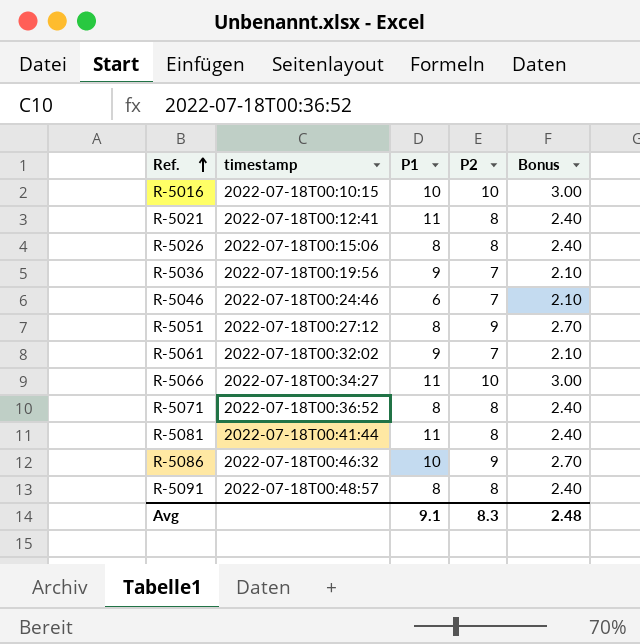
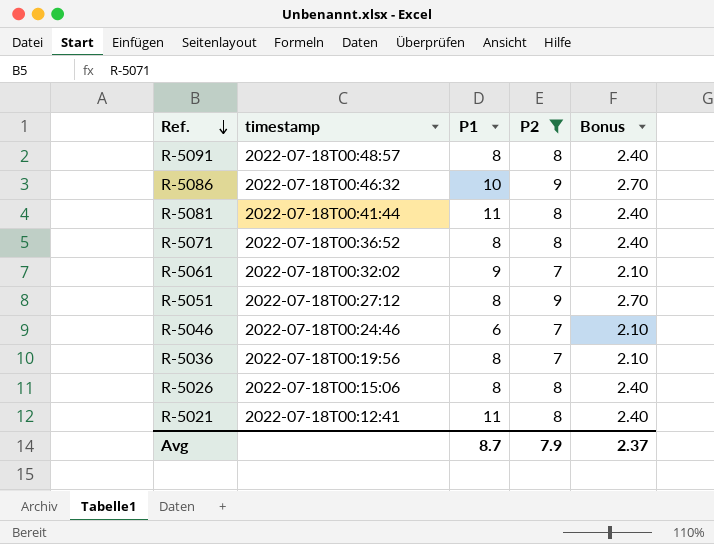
filter: none -> P2 != 10
row order: Ref. ascending -> Ref. descending
R-5036 | P1: 9 -> 8
Avg | P1: 9.1 -> 8.7
Avg | P2: 8.3 -> 7.9
Avg | Bonus: 2.48 -> 2.37

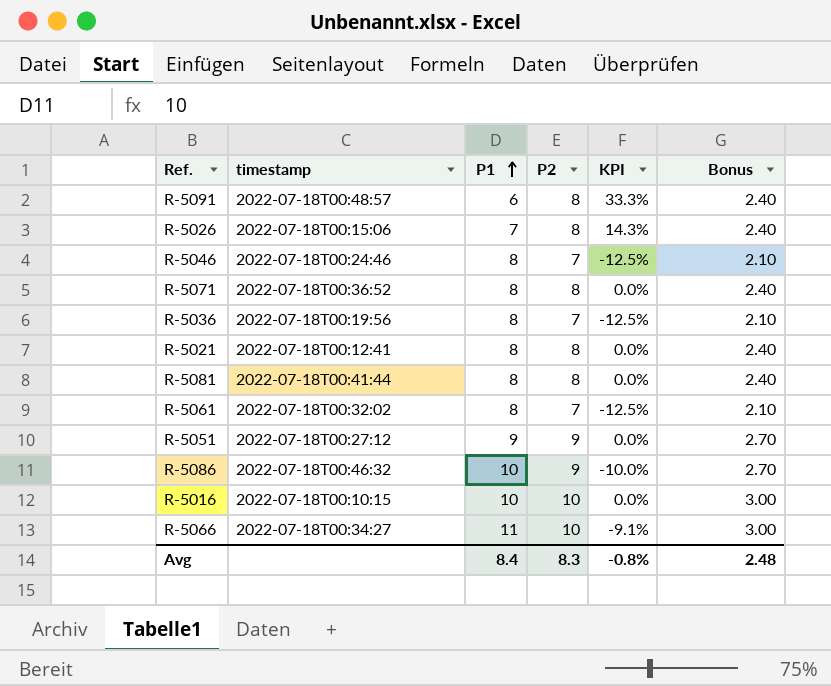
filter: P2 != 10 -> none
row order: Ref. descending -> P1 ascending
column KPI | formula: none -> ([P2] - [P1]) / [P1]
R-5091 | P1: 8 -> 6
R-5026 | P1: 8 -> 7
R-5046 | P1: 6 -> 8
R-5021 | P1: 11 -> 8
R-5081 | P1: 11 -> 8
R-5061 | P1: 9 -> 8
R-5051 | P1: 8 -> 9
Avg | P1: 8.7 -> 8.4
Avg | P2: 7.9 -> 8.3
Avg | Bonus: 2.37 -> 2.48

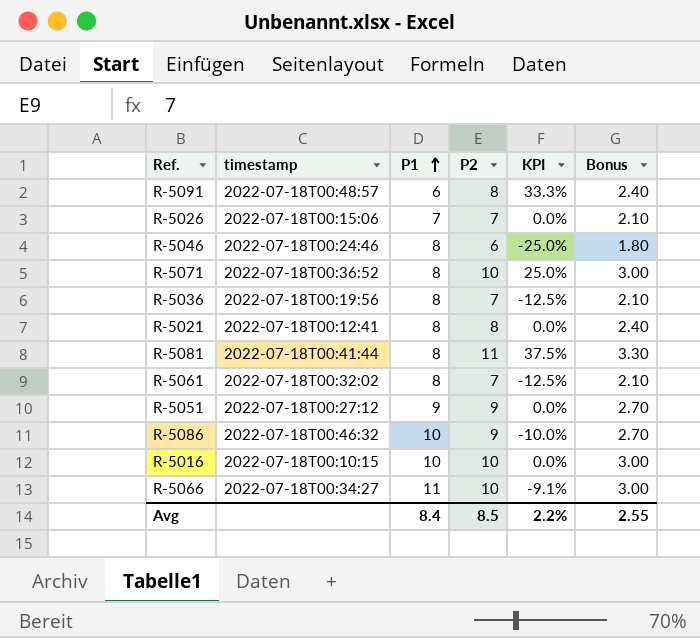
R-5026 | P2: 8 -> 7
R-5026 | KPI: 14.3% -> 0.0%
R-5026 | Bonus: 2.40 -> 2.10
R-5046 | P2: 7 -> 6
R-5046 | KPI: -12.5% -> -25.0%
R-5046 | Bonus: 2.10 -> 1.80
R-5071 | P2: 8 -> 10
R-5071 | KPI: 0.0% -> 25.0%
R-5071 | Bonus: 2.40 -> 3.00
R-5081 | P2: 8 -> 11
R-5081 | KPI: 0.0% -> 37.5%
R-5081 | Bonus: 2.40 -> 3.30
Avg | P2: 8.3 -> 8.5
Avg | KPI: -0.8% -> 2.2%
Avg | Bonus: 2.48 -> 2.55

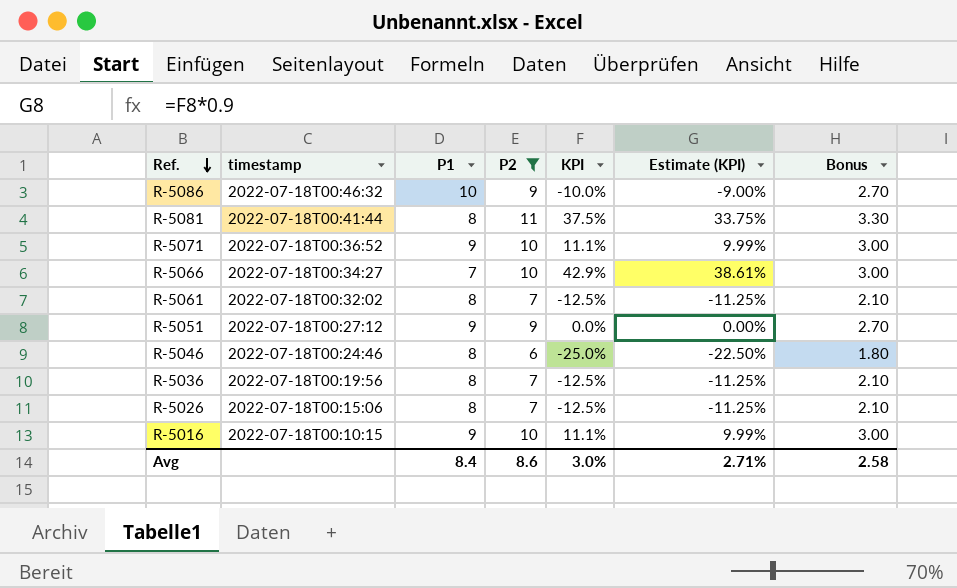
filter: none -> P2 != 8
row order: P1 ascending -> Ref. descending
column Estimate (KPI) | formula: none -> [KPI] * 0.9
R-5071 | P1: 8 -> 9
R-5071 | KPI: 25.0% -> 11.1%
R-5066 | P1: 11 -> 7
R-5066 | KPI: -9.1% -> 42.9%
R-5026 | P1: 7 -> 8
R-5026 | KPI: 0.0% -> -12.5%
R-5016 | P1: 10 -> 9
R-5016 | KPI: 0.0% -> 11.1%
Avg | P2: 8.5 -> 8.6
Avg | KPI: 2.2% -> 3.0%
Avg | Bonus: 2.55 -> 2.58

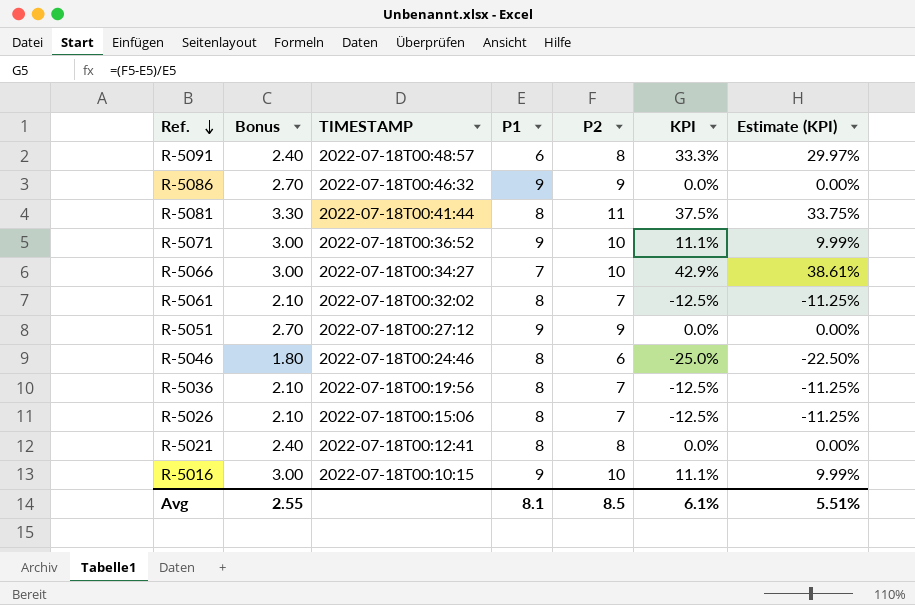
filter: P2 != 8 -> none
column Bonus | position: 7 -> 2
column name: timestamp -> TIMESTAMP
R-5086 | P1: 10 -> 9
R-5086 | KPI: -10.0% -> 0.0%
R-5086 | Estimate (KPI): -9.00% -> 0.00%
Avg | Bonus: 2.58 -> 2.55
Avg | P1: 8.4 -> 8.1
Avg | P2: 8.6 -> 8.5
Avg | KPI: 3.0% -> 6.1%
Avg | Estimate (KPI): 2.71% -> 5.51%

